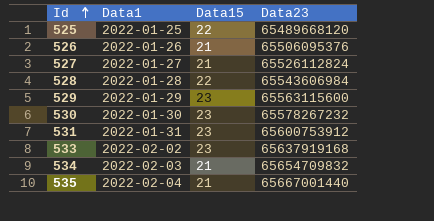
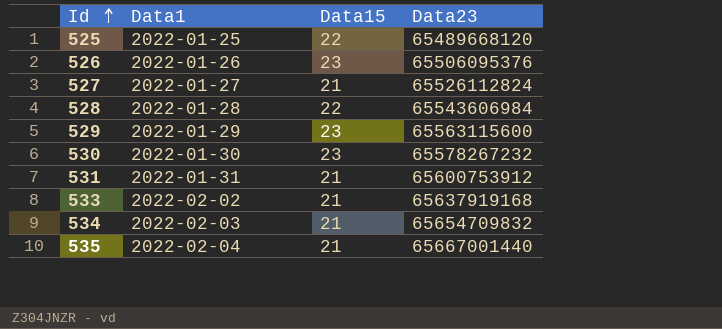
526 | Data15: 21 -> 23
531 | Data15: 23 -> 21
533 | Data15: 23 -> 21

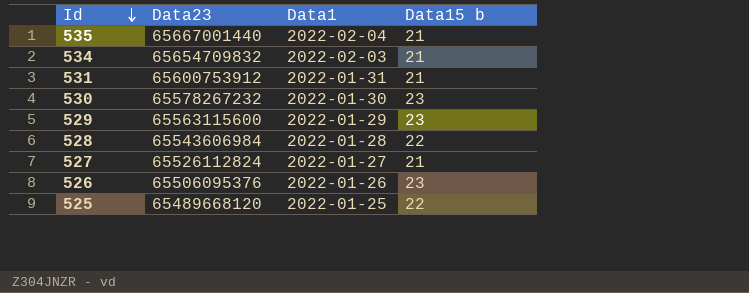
row order: Id ascending -> Id descending
column Data23 | position: 4 -> 2
column name: Data15 -> Data15 b
row 533: 2022-02-02 | 21 | 65637919168 -> none

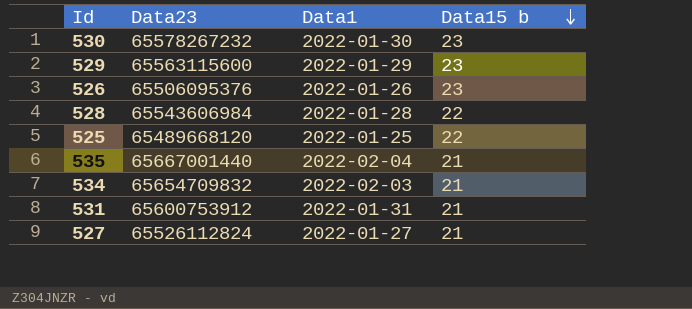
row order: Id descending -> Data15 b descending

